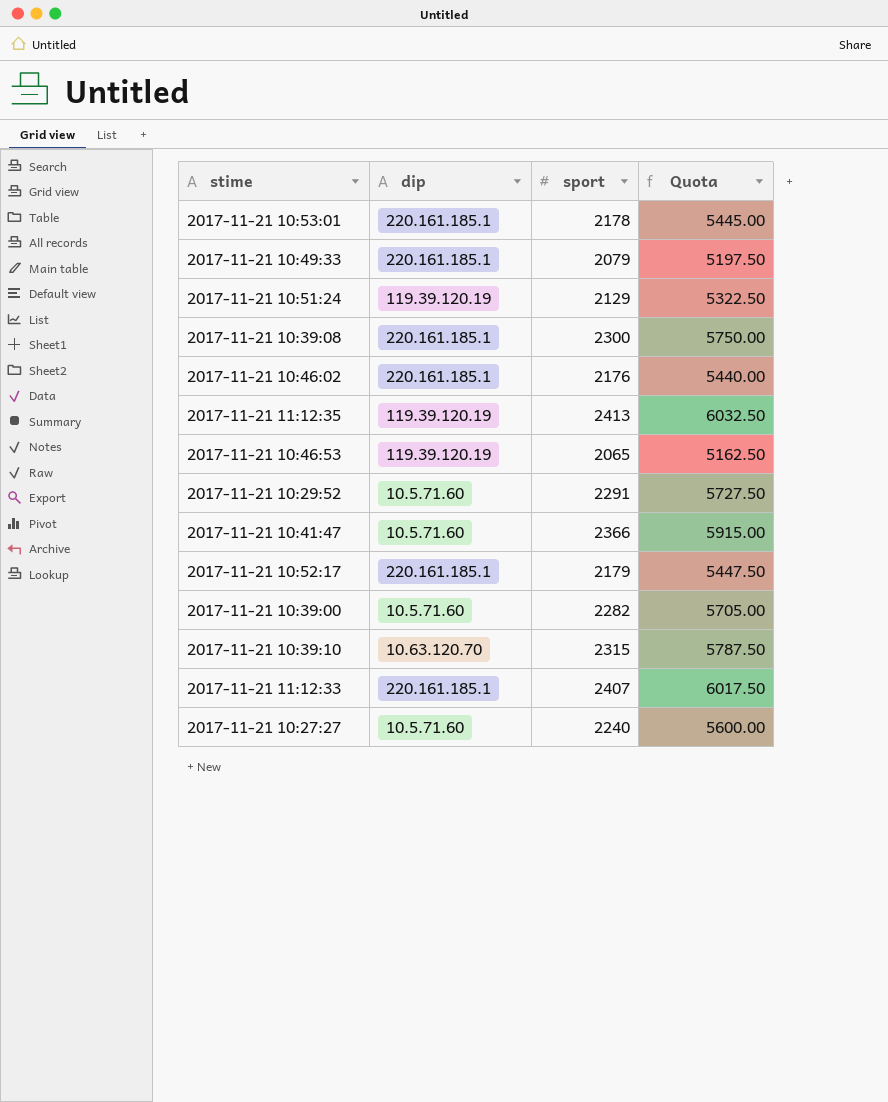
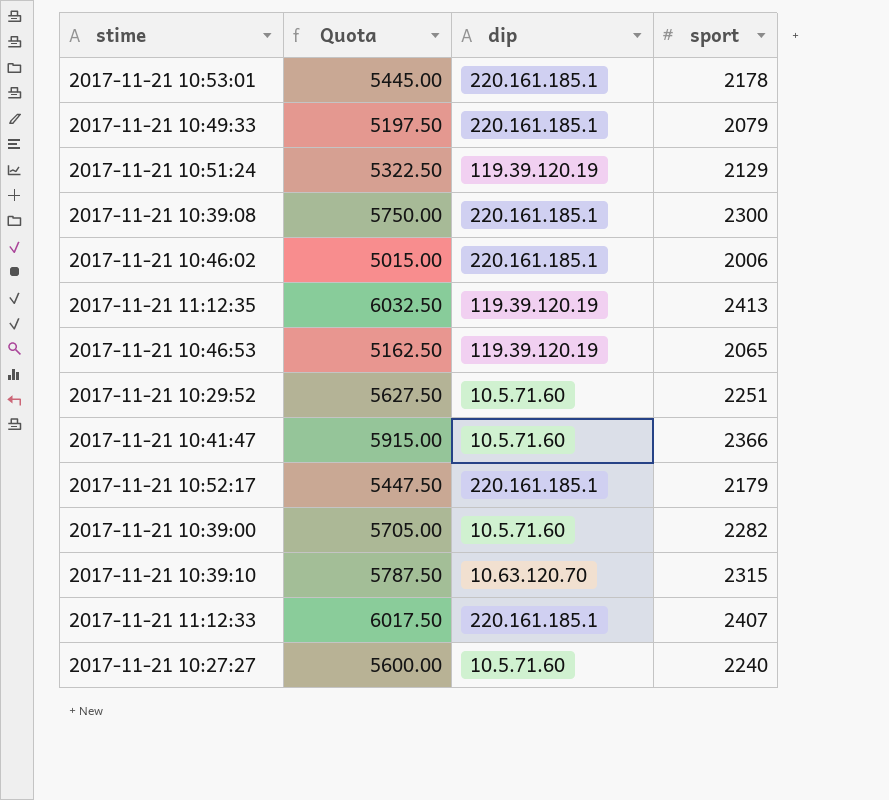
column Quota | position: 4 -> 2
2017-11-21 10:46:02 | Quota: 5440.00 -> 5015.00
2017-11-21 10:46:02 | sport: 2176 -> 2006
2017-11-21 10:29:52 | Quota: 5727.50 -> 5627.50
2017-11-21 10:29:52 | sport: 2291 -> 2251

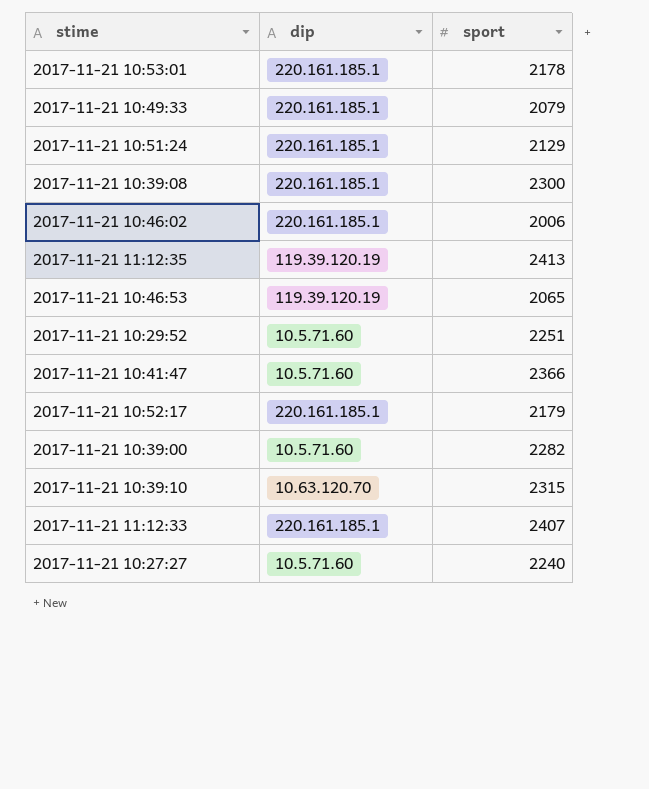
column Quota | formula: [sport] * 2.5 -> none
2017-11-21 10:51:24 | dip: 119.39.120.19 -> 220.161.185.1

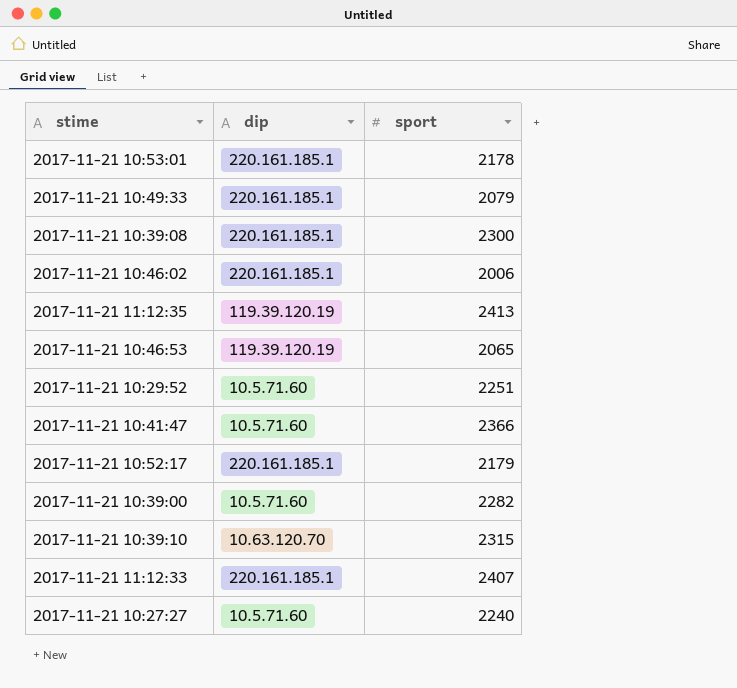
row 2017-11-21 10:51:24: 220.161.185.1 | 2129 -> none

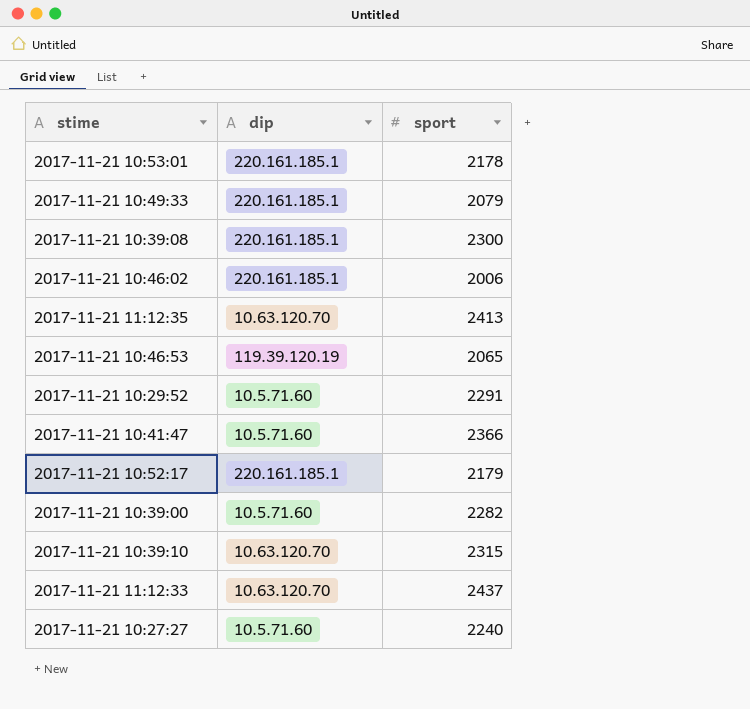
2017-11-21 11:12:35 | dip: 119.39.120.19 -> 10.63.120.70
2017-11-21 10:29:52 | sport: 2251 -> 2291
2017-11-21 11:12:33 | dip: 220.161.185.1 -> 10.63.120.70
2017-11-21 11:12:33 | sport: 2407 -> 2437

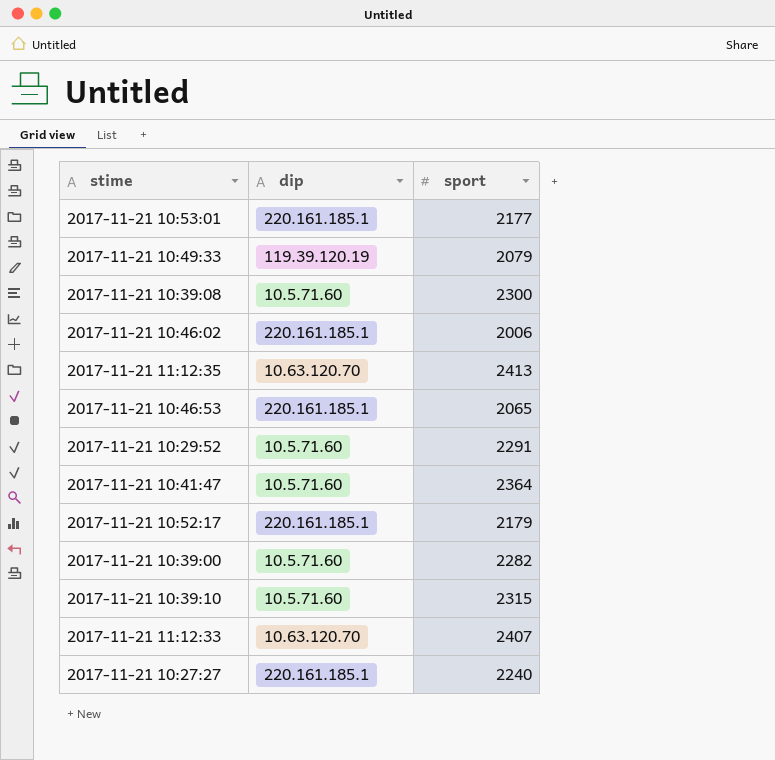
2017-11-21 10:53:01 | sport: 2178 -> 2177
2017-11-21 10:49:33 | dip: 220.161.185.1 -> 119.39.120.19
2017-11-21 10:39:08 | dip: 220.161.185.1 -> 10.5.71.60
2017-11-21 10:46:53 | dip: 119.39.120.19 -> 220.161.185.1
2017-11-21 10:41:47 | sport: 2366 -> 2364
2017-11-21 10:39:10 | dip: 10.63.120.70 -> 10.5.71.60
2017-11-21 11:12:33 | sport: 2437 -> 2407
2017-11-21 10:27:27 | dip: 10.5.71.60 -> 220.161.185.1

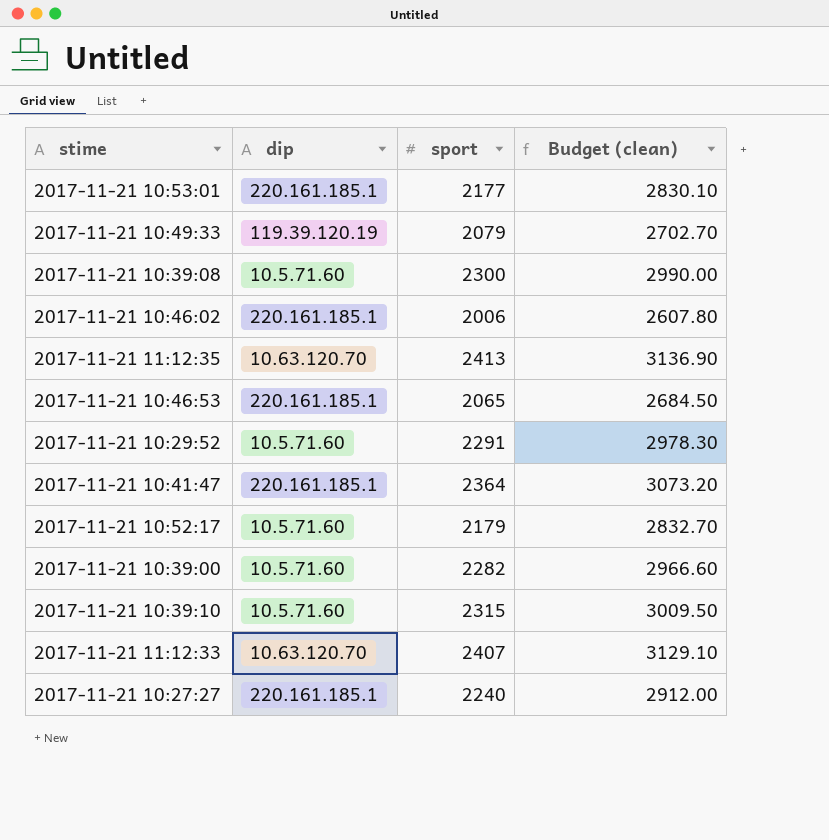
column Budget (clean) | formula: none -> [sport] * 1.3
2017-11-21 10:41:47 | dip: 10.5.71.60 -> 220.161.185.1
2017-11-21 10:52:17 | dip: 220.161.185.1 -> 10.5.71.60

